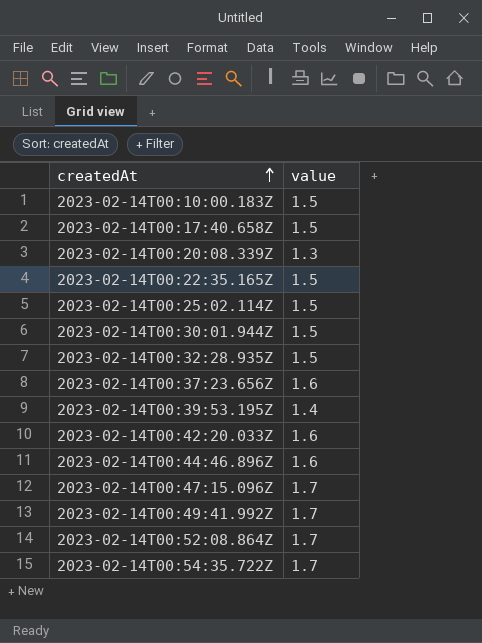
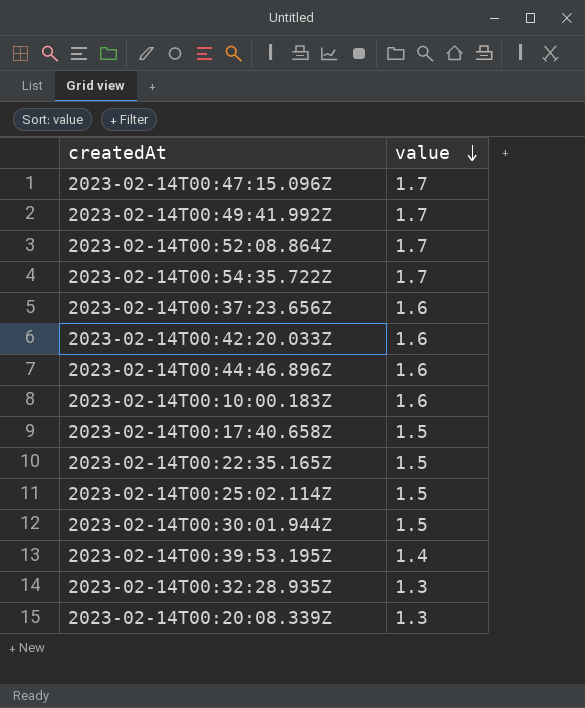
row order: createdAt ascending -> value descending
2023-02-14T00:10:00.183Z | value: 1.5 -> 1.6
2023-02-14T00:32:28.935Z | value: 1.5 -> 1.3

